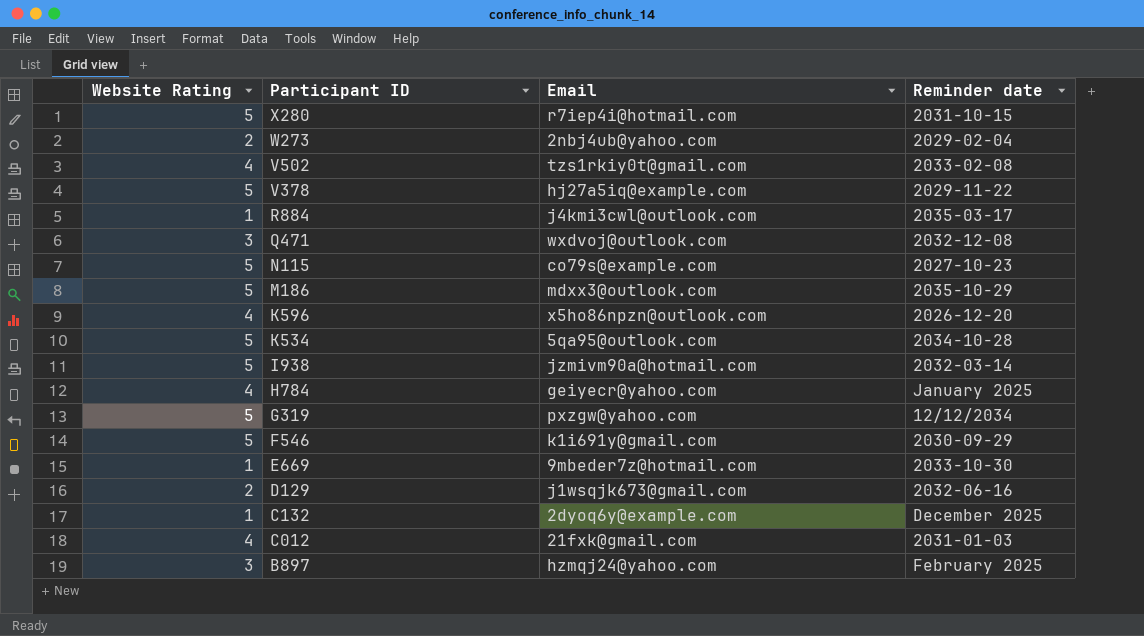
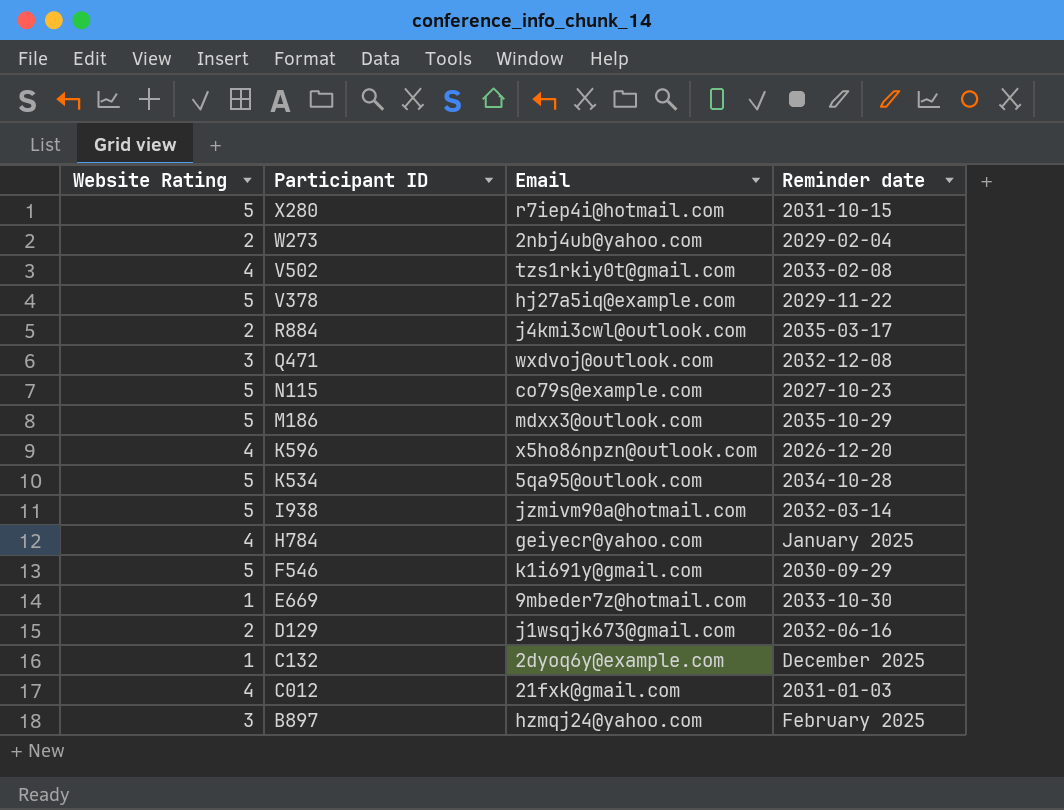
row G319: 5 | pxzgw@yahoo.com | 12/12/2034 -> none
R884 | Website Rating: 1 -> 2

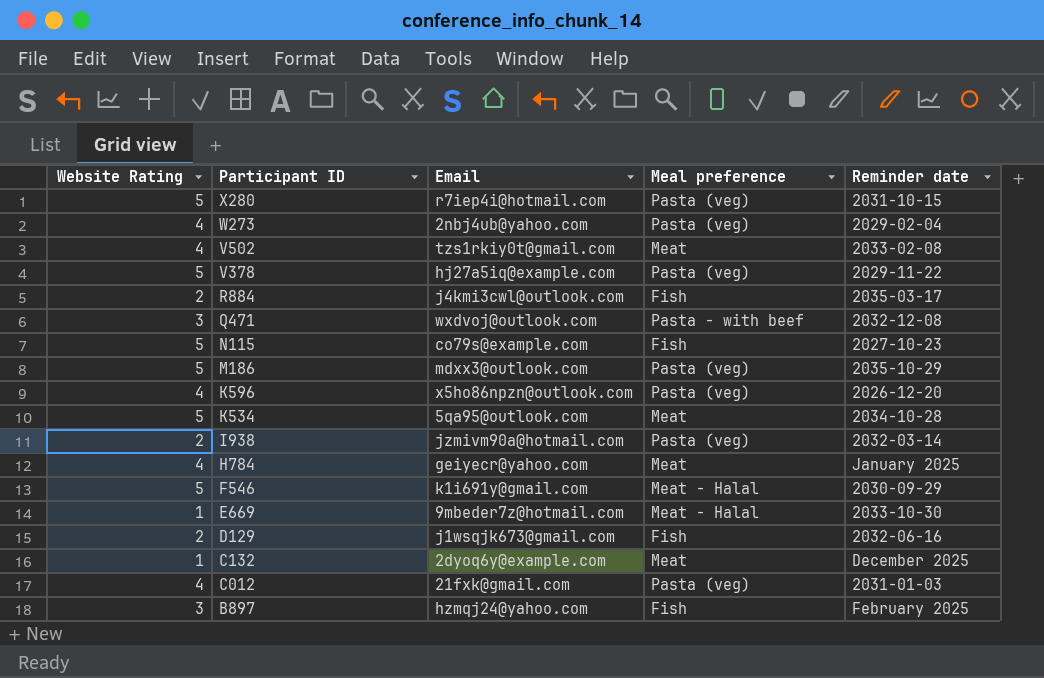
column Meal preference | position: none -> 4
W273 | Website Rating: 2 -> 4
I938 | Website Rating: 5 -> 2

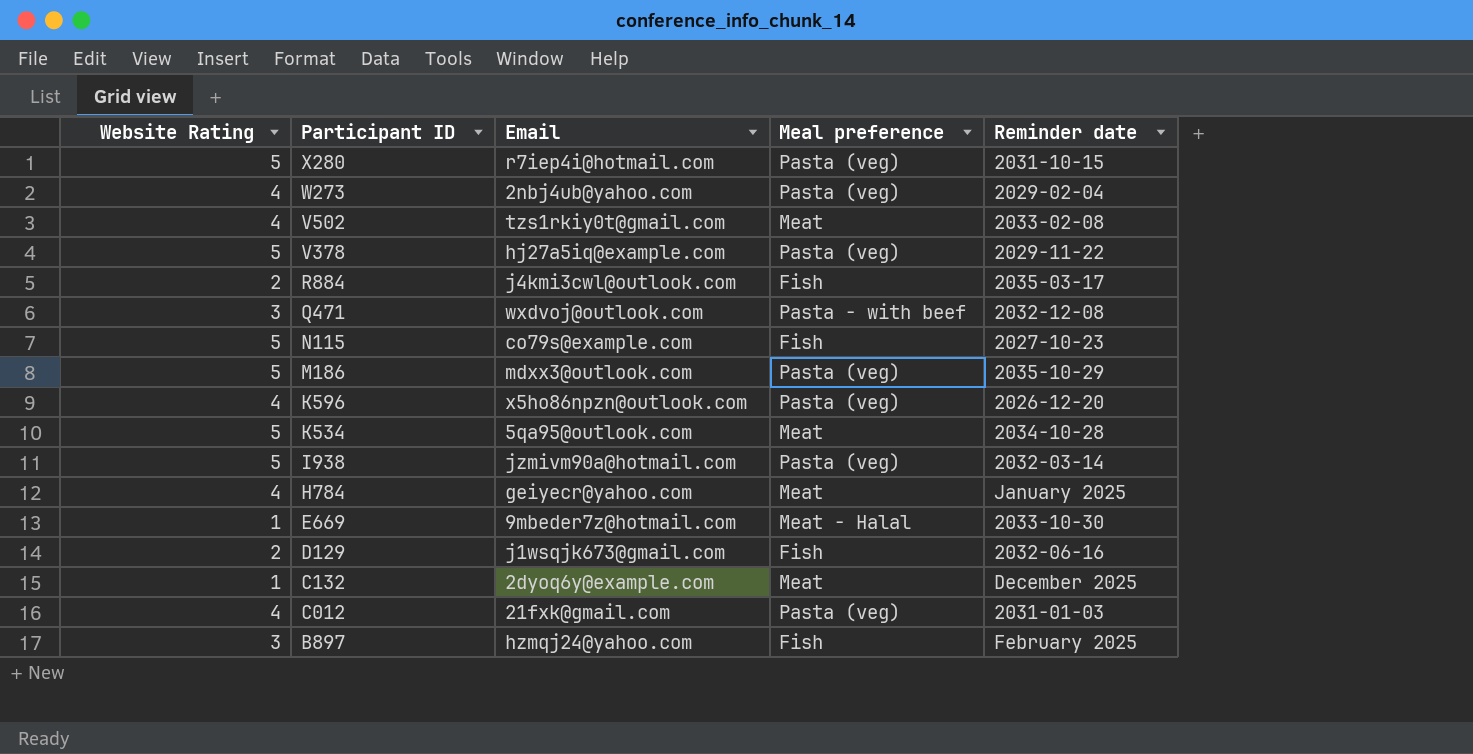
row F546: 5 | k1i691y@gmail.com | Meat - Halal | 2030-09-29 -> none
I938 | Website Rating: 2 -> 5

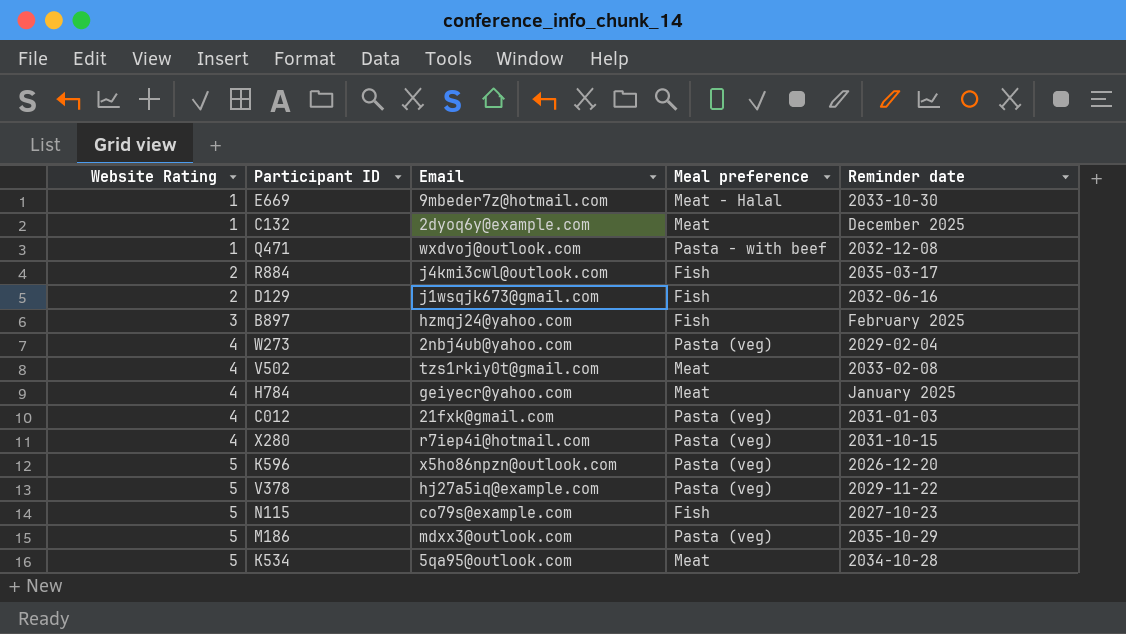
row order: Participant ID descending -> Website Rating ascending
row I938: 5 | jzmivm90a@hotmail.com | Pasta (veg) | 2032-03-14 -> none
Q471 | Website Rating: 3 -> 1
X280 | Website Rating: 5 -> 4
K596 | Website Rating: 4 -> 5

